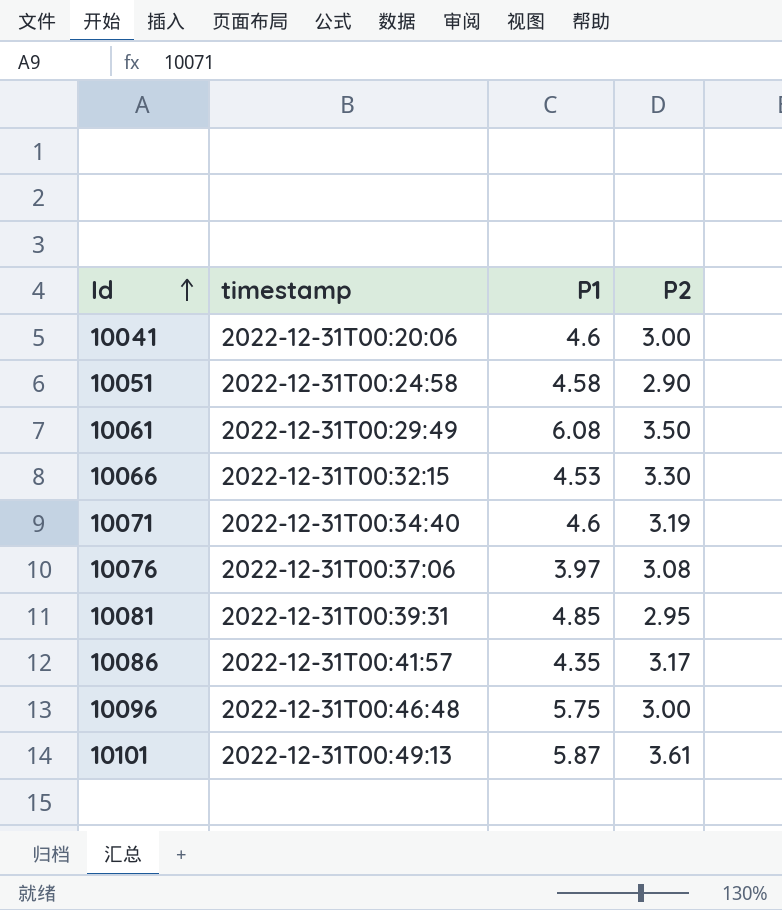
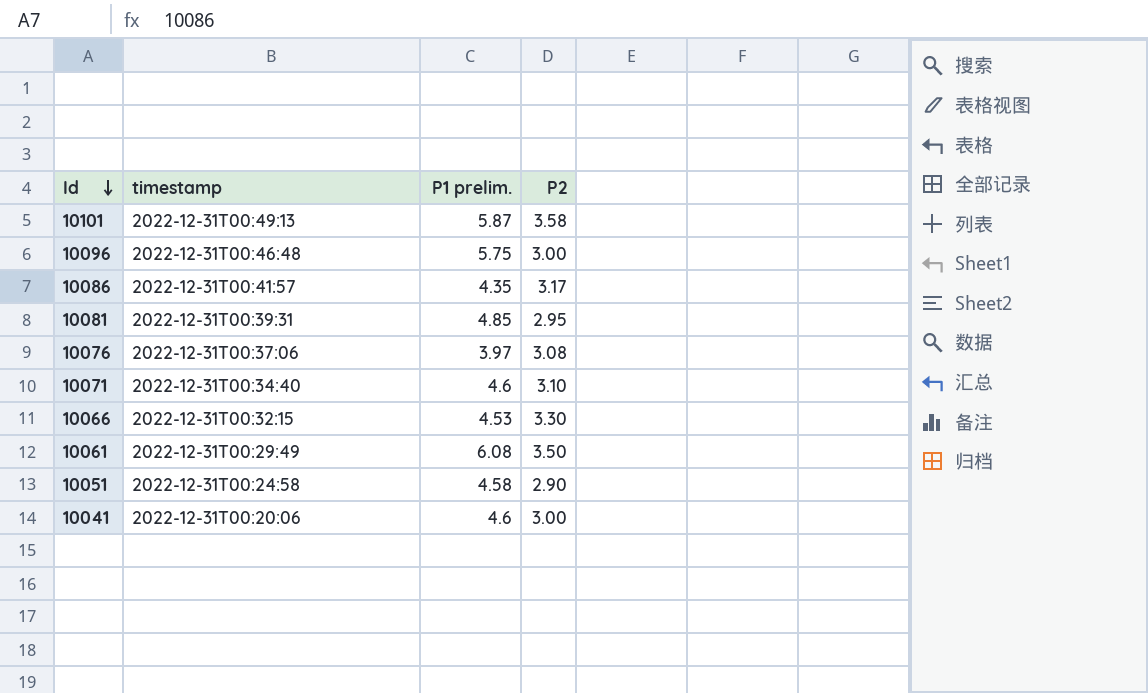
row order: Id ascending -> Id descending
column name: P1 -> P1 prelim.
10101 | P2: 3.61 -> 3.58
10071 | P2: 3.19 -> 3.10

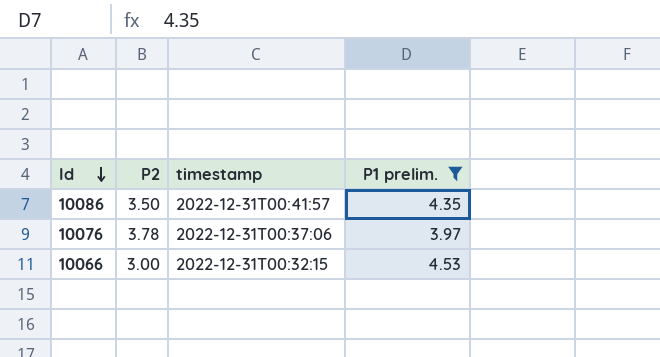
filter: none -> P1 prelim. <= 4.53
column P2 | position: 4 -> 2
10086 | P2: 3.17 -> 3.50
10076 | P2: 3.08 -> 3.78
10066 | P2: 3.30 -> 3.00

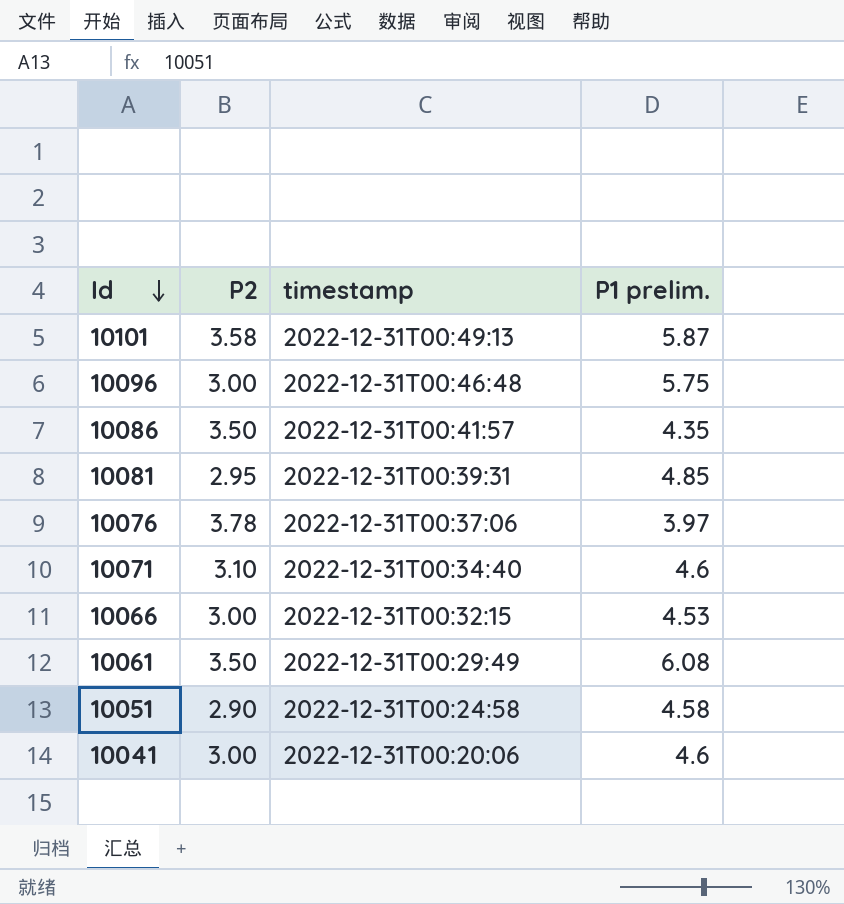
filter: P1 prelim. <= 4.53 -> none

